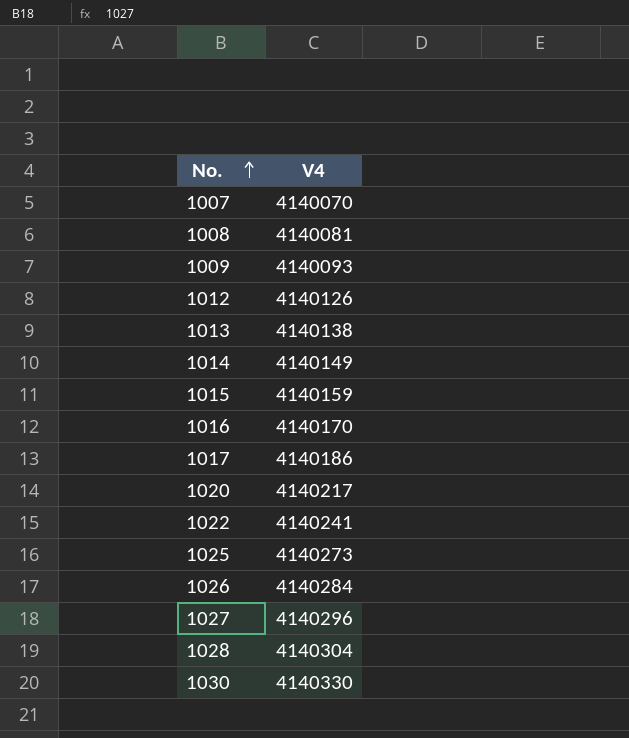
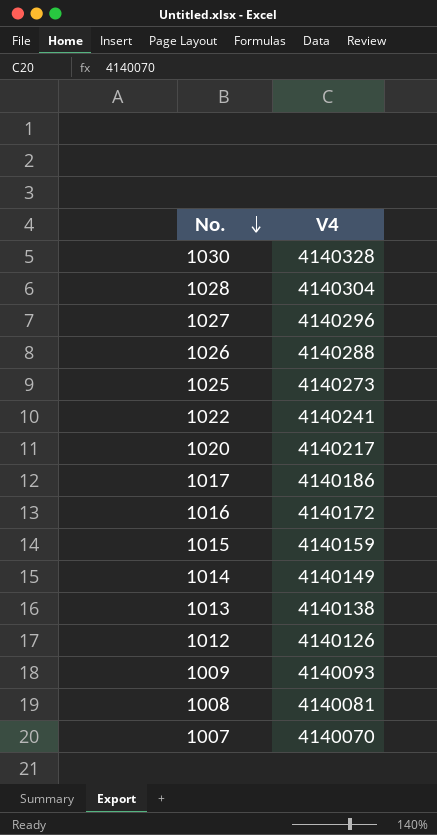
row order: No. ascending -> No. descending
1030 | V4: 4140330 -> 4140328
1026 | V4: 4140284 -> 4140288
1016 | V4: 4140170 -> 4140172

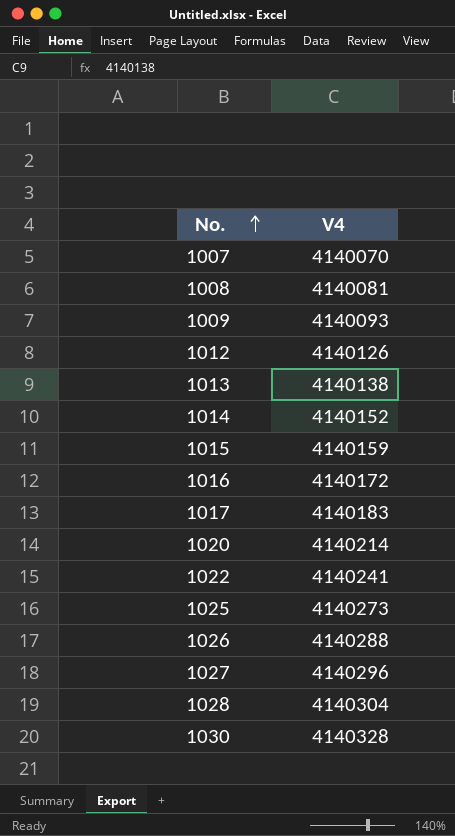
row order: No. descending -> No. ascending
1014 | V4: 4140149 -> 4140152
1017 | V4: 4140186 -> 4140183
1020 | V4: 4140217 -> 4140214

